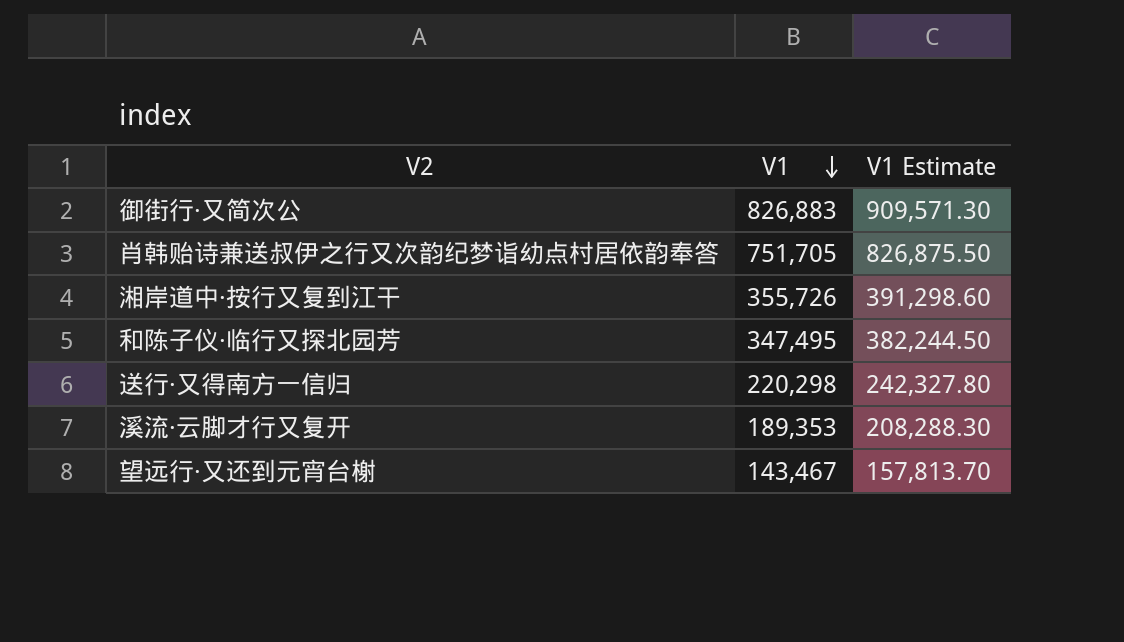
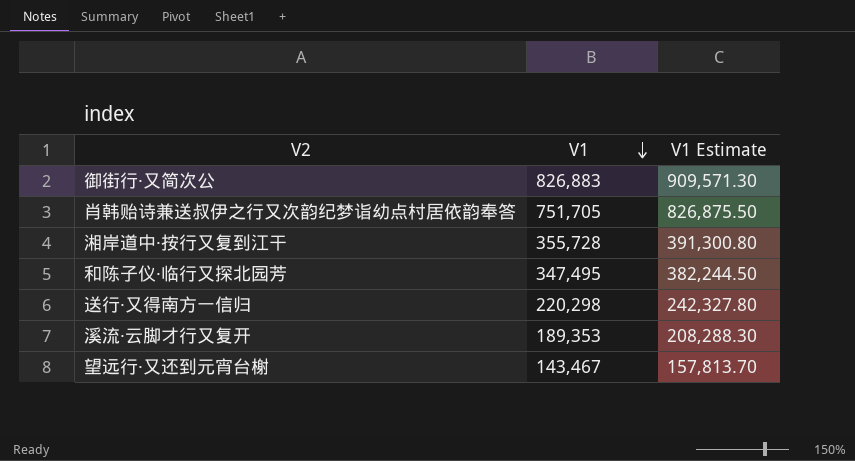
湘岸道中·按行又复到江干 | V1: 355,726 -> 355,728
湘岸道中·按行又复到江干 | V1 Estimate: 391,298.60 -> 391,300.80

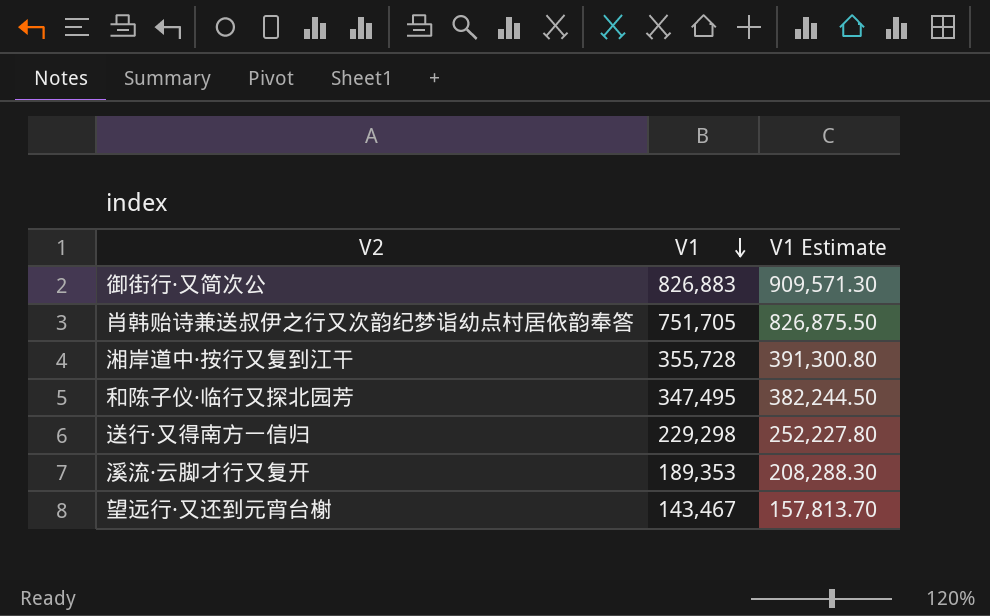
送行·又得南方一信归 | V1: 220,298 -> 229,298
送行·又得南方一信归 | V1 Estimate: 242,327.80 -> 252,227.80

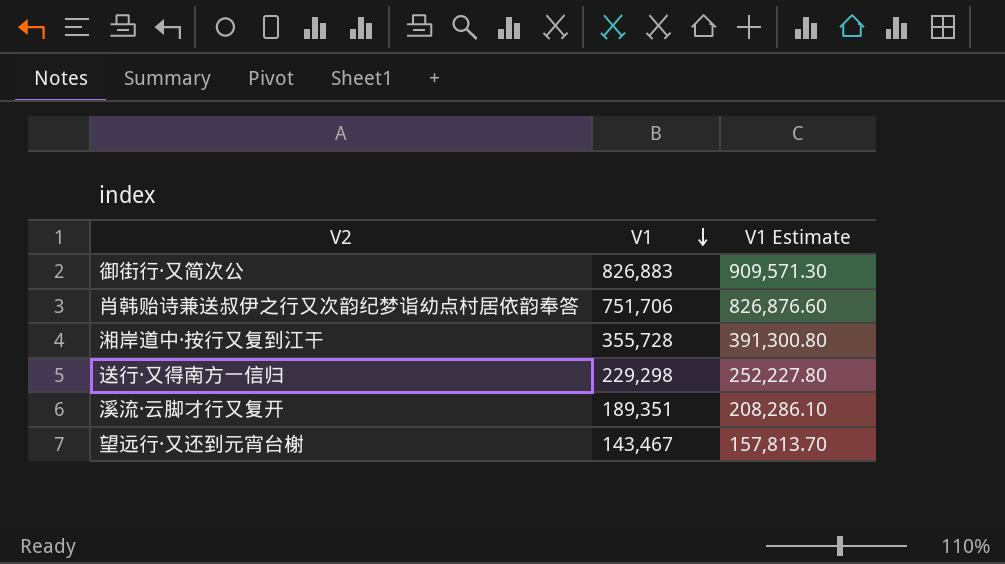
row 和陈子仪·临行又探北园芳: 347,495 | 382,244.50 -> none
肖韩贻诗兼送叔伊之行又次韵纪梦诣幼点村居依韵奉答 | V1: 751,705 -> 751,706
肖韩贻诗兼送叔伊之行又次韵纪梦诣幼点村居依韵奉答 | V1 Estimate: 826,875.50 -> 826,876.60
溪流·云脚才行又复开 | V1: 189,353 -> 189,351
溪流·云脚才行又复开 | V1 Estimate: 208,288.30 -> 208,286.10

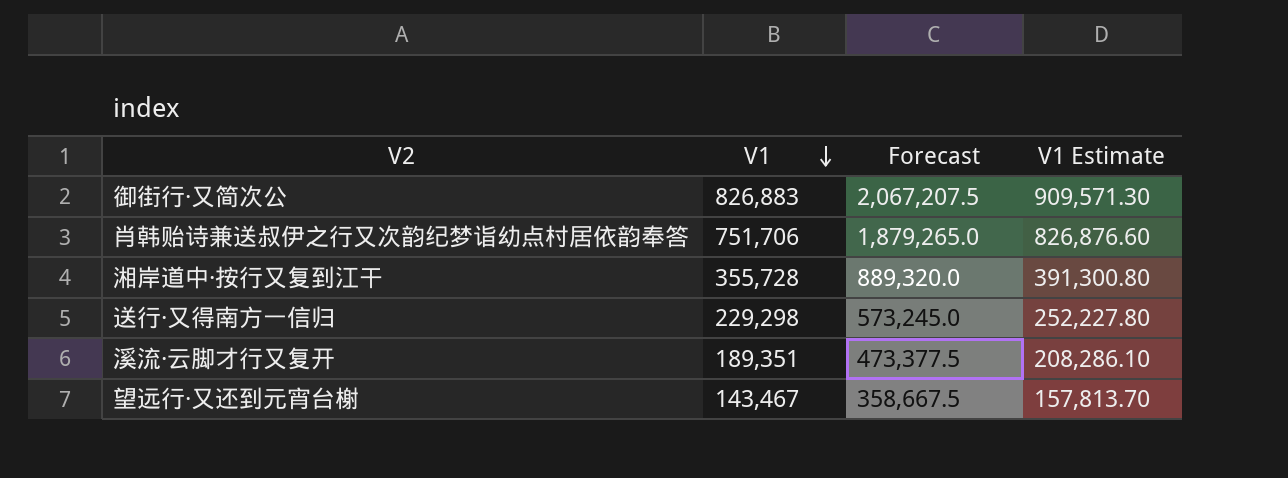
column Forecast | formula: none -> [V1] * 2.5

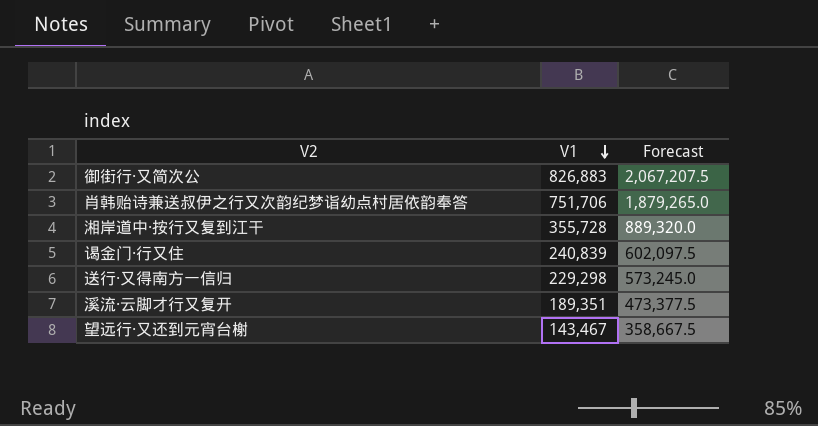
column V1 Estimate | formula: [V1] * 1.1 -> none
row 谒金门·行又住: none -> 240,839 | 602,097.5

